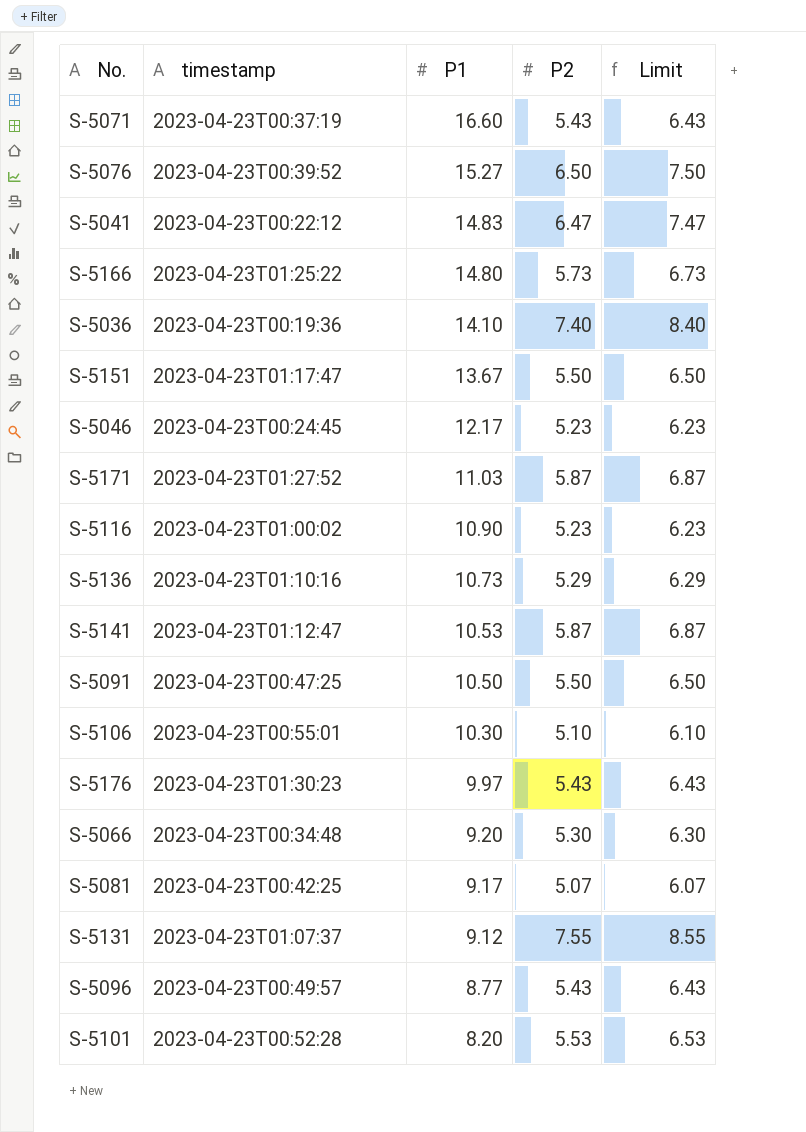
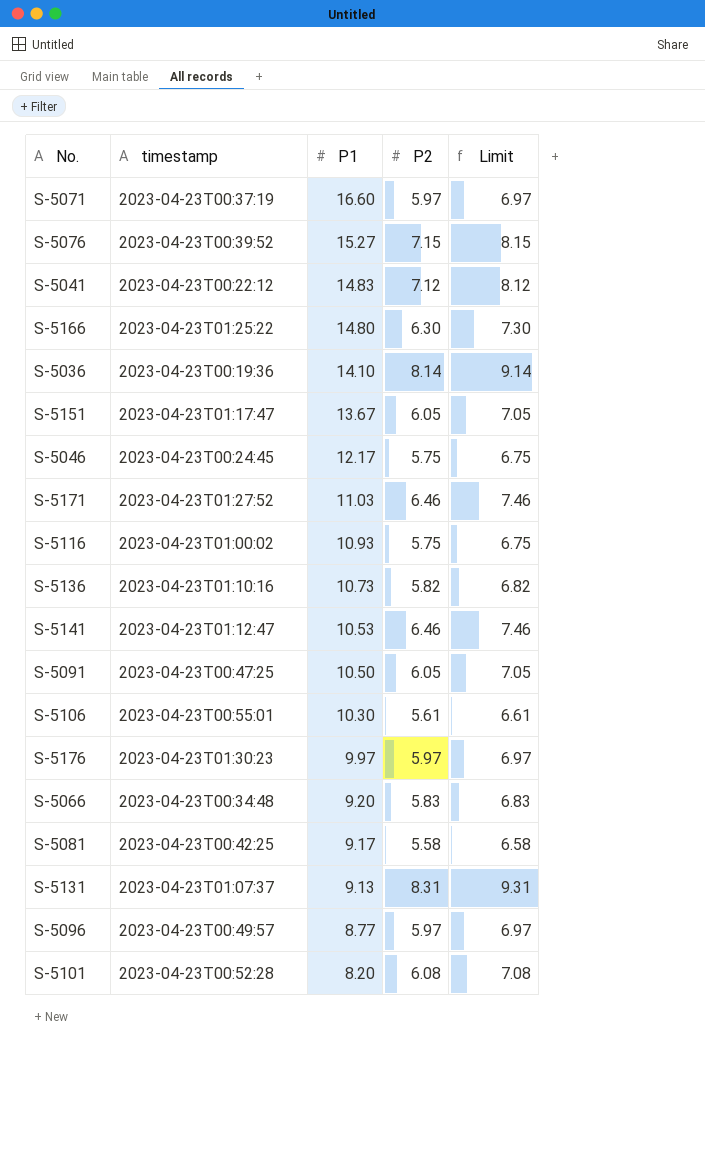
S-5071 | P2: 5.43 -> 5.97
S-5071 | Limit: 6.43 -> 6.97
S-5076 | P2: 6.50 -> 7.15
S-5076 | Limit: 7.50 -> 8.15
S-5041 | P2: 6.47 -> 7.12
S-5041 | Limit: 7.47 -> 8.12
S-5166 | P2: 5.73 -> 6.30
S-5166 | Limit: 6.73 -> 7.30
S-5036 | P2: 7.40 -> 8.14
S-5036 | Limit: 8.40 -> 9.14
S-5151 | P2: 5.50 -> 6.05
S-5151 | Limit: 6.50 -> 7.05
S-5046 | P2: 5.23 -> 5.75
S-5046 | Limit: 6.23 -> 6.75
S-5171 | P2: 5.87 -> 6.46
S-5171 | Limit: 6.87 -> 7.46
S-5116 | P1: 10.90 -> 10.93
S-5116 | P2: 5.23 -> 5.75
S-5116 | Limit: 6.23 -> 6.75
S-5136 | P2: 5.29 -> 5.82
S-5136 | Limit: 6.29 -> 6.82
S-5141 | P2: 5.87 -> 6.46
S-5141 | Limit: 6.87 -> 7.46
S-5091 | P2: 5.50 -> 6.05
S-5091 | Limit: 6.50 -> 7.05
S-5106 | P2: 5.10 -> 5.61
S-5106 | Limit: 6.10 -> 6.61
S-5176 | P2: 5.43 -> 5.97
S-5176 | Limit: 6.43 -> 6.97
S-5066 | P2: 5.30 -> 5.83
S-5066 | Limit: 6.30 -> 6.83
S-5081 | P2: 5.07 -> 5.58
S-5081 | Limit: 6.07 -> 6.58
S-5131 | P1: 9.12 -> 9.13
S-5131 | P2: 7.55 -> 8.31
S-5131 | Limit: 8.55 -> 9.31
S-5096 | P2: 5.43 -> 5.97
S-5096 | Limit: 6.43 -> 6.97
S-5101 | P2: 5.53 -> 6.08
S-5101 | Limit: 6.53 -> 7.08

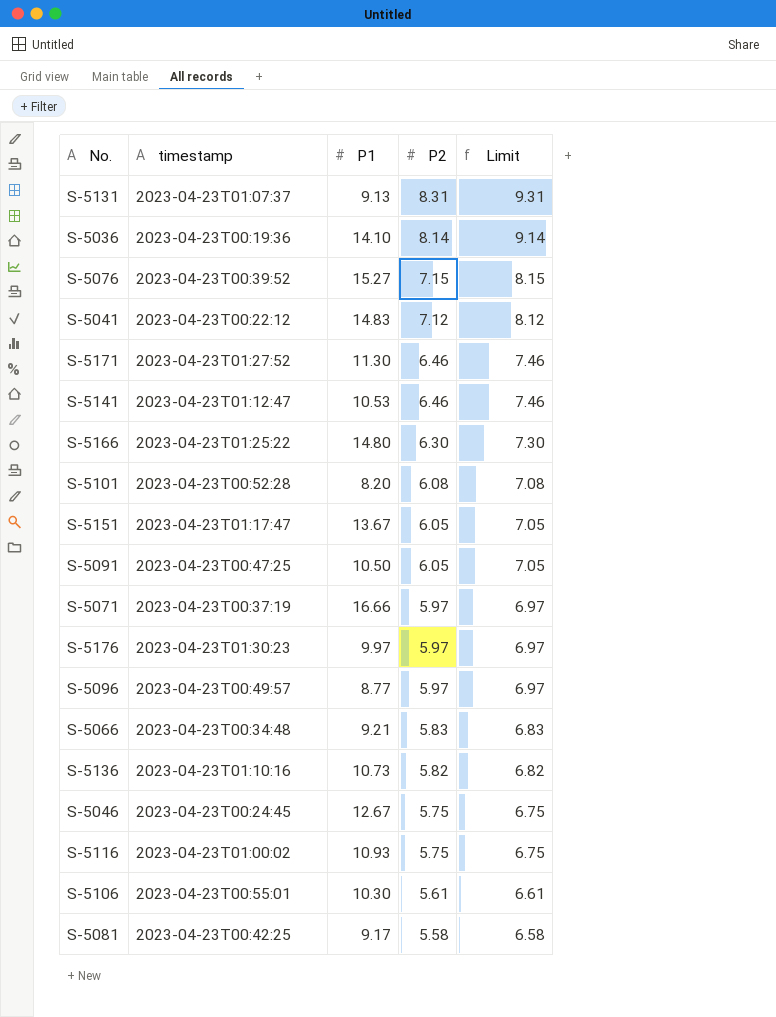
row order: P1 descending -> P2 descending
S-5171 | P1: 11.03 -> 11.30
S-5071 | P1: 16.60 -> 16.66
S-5066 | P1: 9.20 -> 9.21
S-5046 | P1: 12.17 -> 12.67

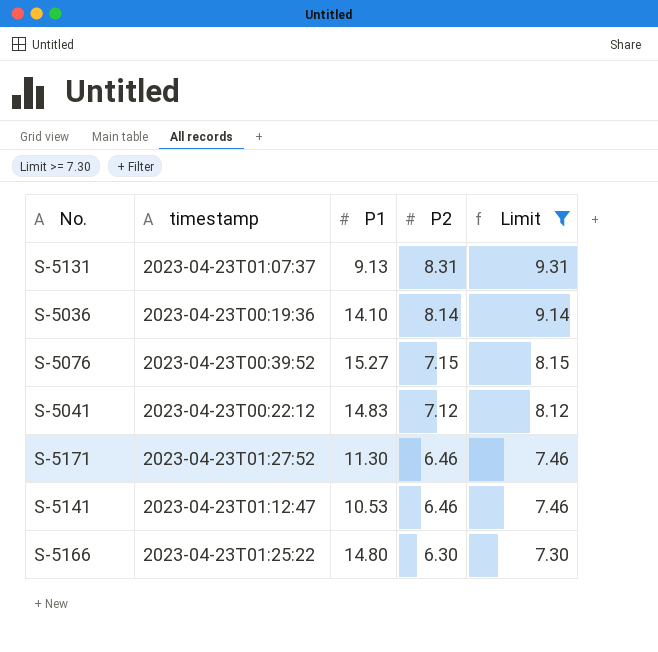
filter: none -> Limit >= 7.30

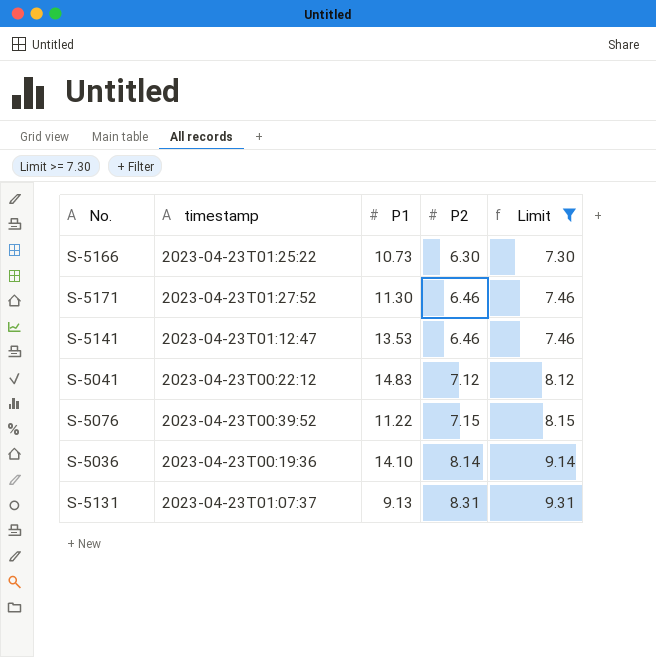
row order: P2 descending -> P2 ascending
S-5166 | P1: 14.80 -> 10.73
S-5141 | P1: 10.53 -> 13.53
S-5076 | P1: 15.27 -> 11.22

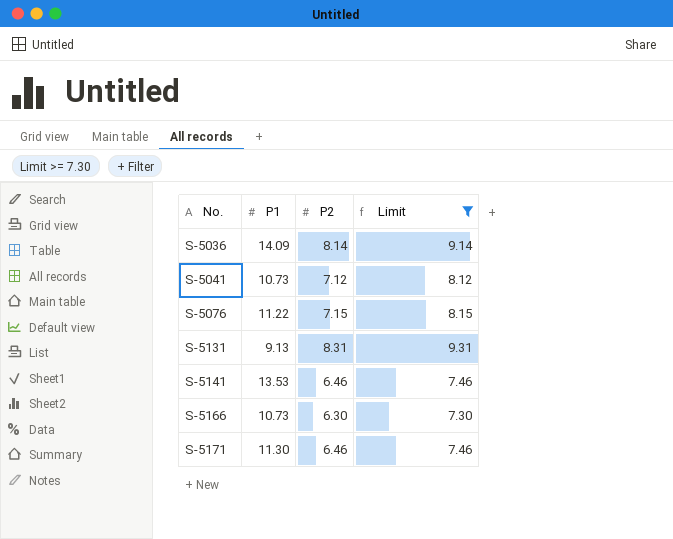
row order: P2 ascending -> No. ascending
column timestamp | position: 2 -> none
S-5036 | P1: 14.10 -> 14.09
S-5041 | P1: 14.83 -> 10.73

